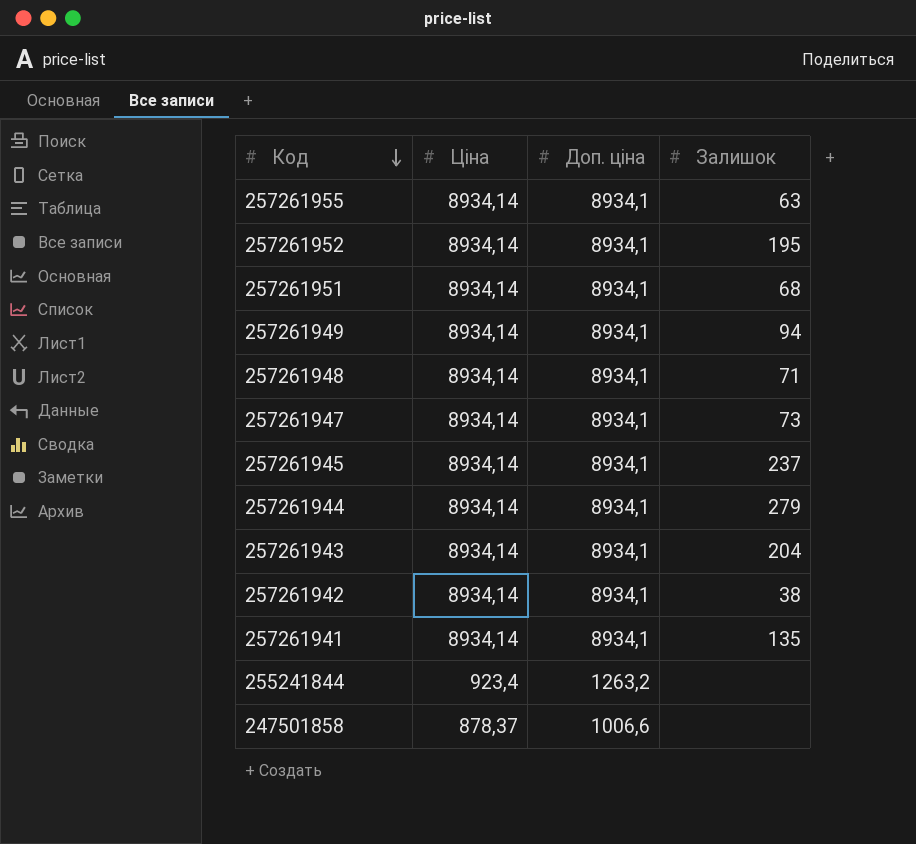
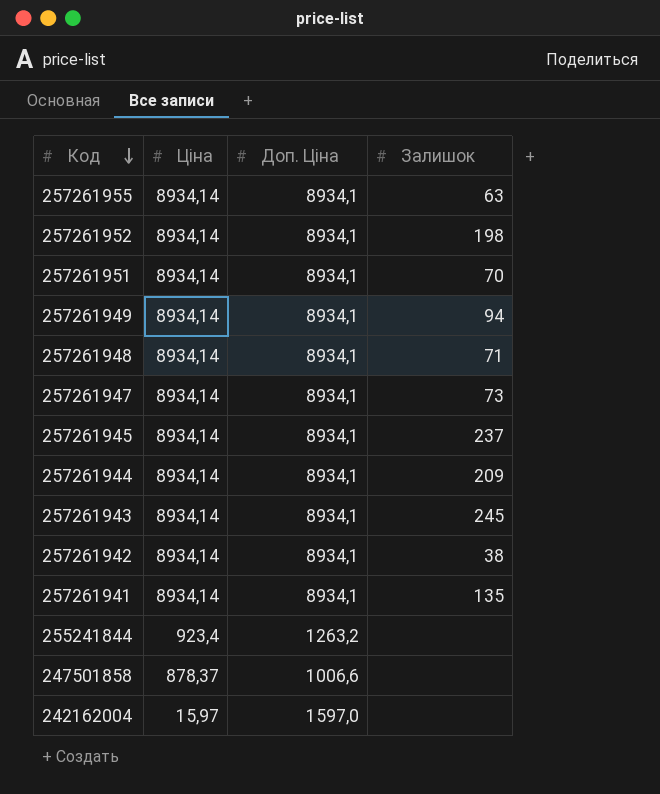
column name: Доп. ціна -> Доп. Ціна
257261952 | Залишок: 195 -> 198
257261951 | Залишок: 68 -> 70
257261944 | Залишок: 279 -> 209
257261943 | Залишок: 204 -> 245
row 242162004: none -> 15,97 | 1597,0 | none

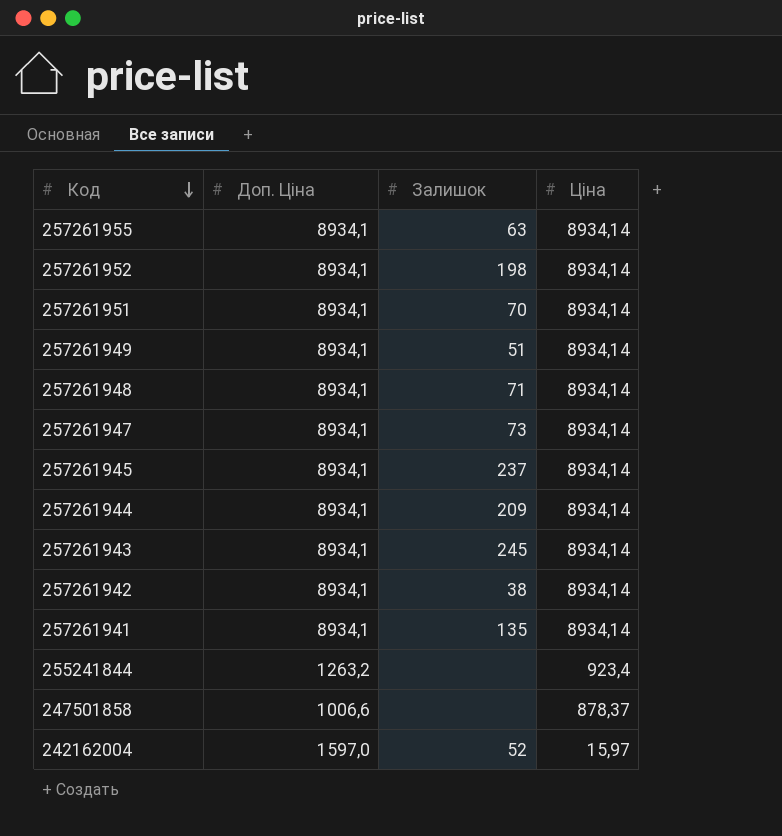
column Ціна | position: 2 -> 4
257261949 | Залишок: 94 -> 51
242162004 | Залишок: none -> 52

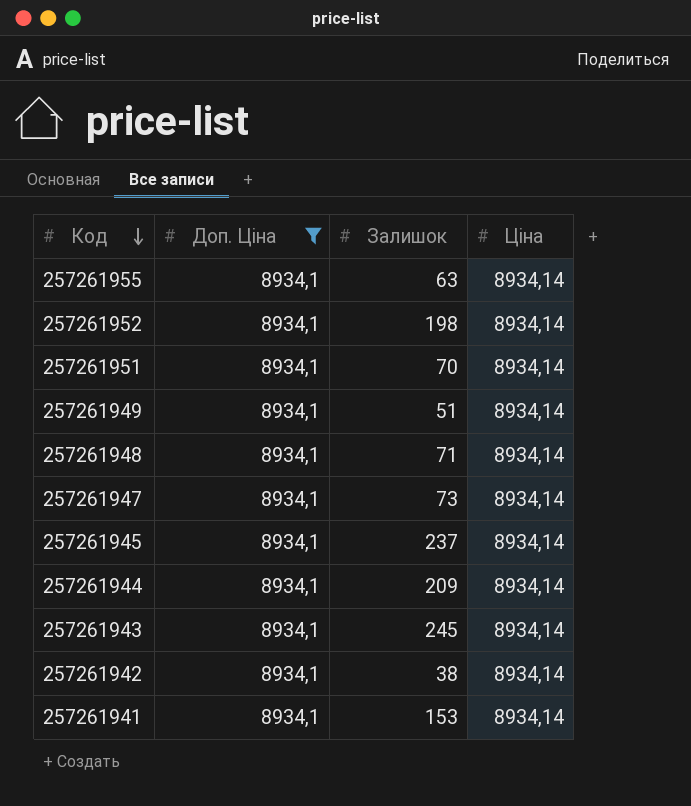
filter: none -> Доп. Ціна = 8934,1
257261941 | Залишок: 135 -> 153

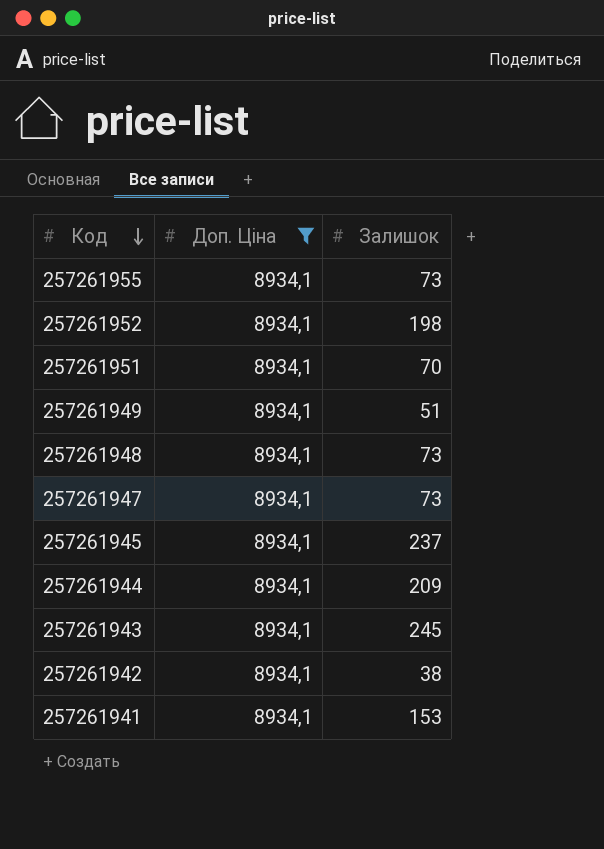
column Ціна | position: 4 -> none
257261955 | Залишок: 63 -> 73
257261948 | Залишок: 71 -> 73

